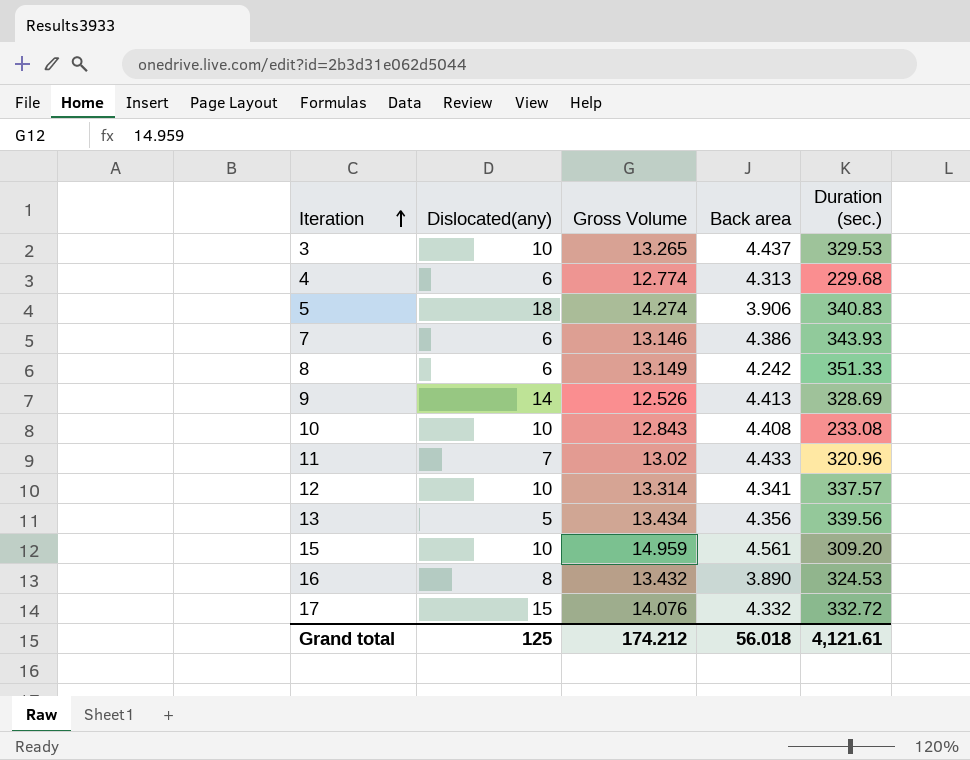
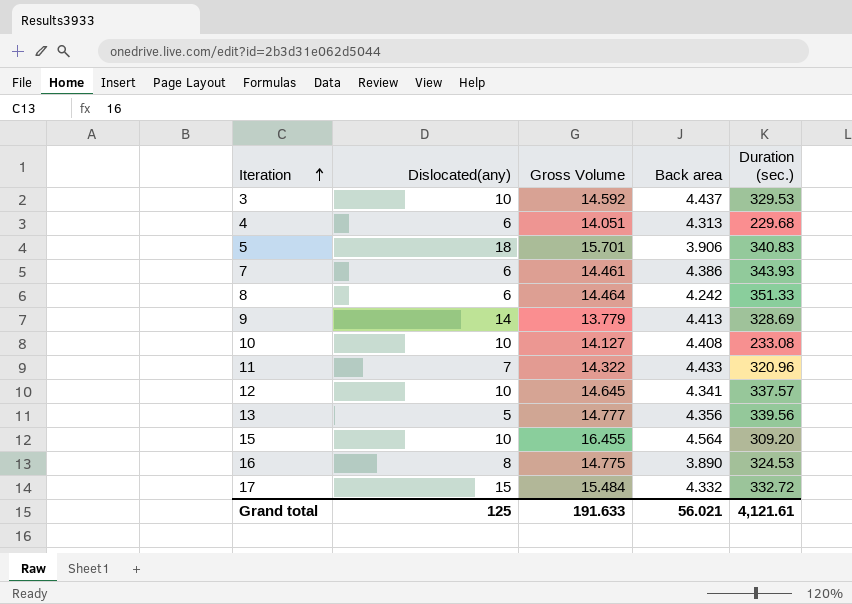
3 | Gross Volume: 13.265 -> 14.592
4 | Gross Volume: 12.774 -> 14.051
5 | Gross Volume: 14.274 -> 15.701
7 | Gross Volume: 13.146 -> 14.461
8 | Gross Volume: 13.149 -> 14.464
9 | Gross Volume: 12.526 -> 13.779
10 | Gross Volume: 12.843 -> 14.127
11 | Gross Volume: 13.02 -> 14.322
12 | Gross Volume: 13.314 -> 14.645
13 | Gross Volume: 13.434 -> 14.777
15 | Gross Volume: 14.959 -> 16.455
15 | Back area: 4.561 -> 4.564
16 | Gross Volume: 13.432 -> 14.775
17 | Gross Volume: 14.076 -> 15.484
Grand total | Gross Volume: 174.212 -> 191.633
Grand total | Back area: 56.018 -> 56.021

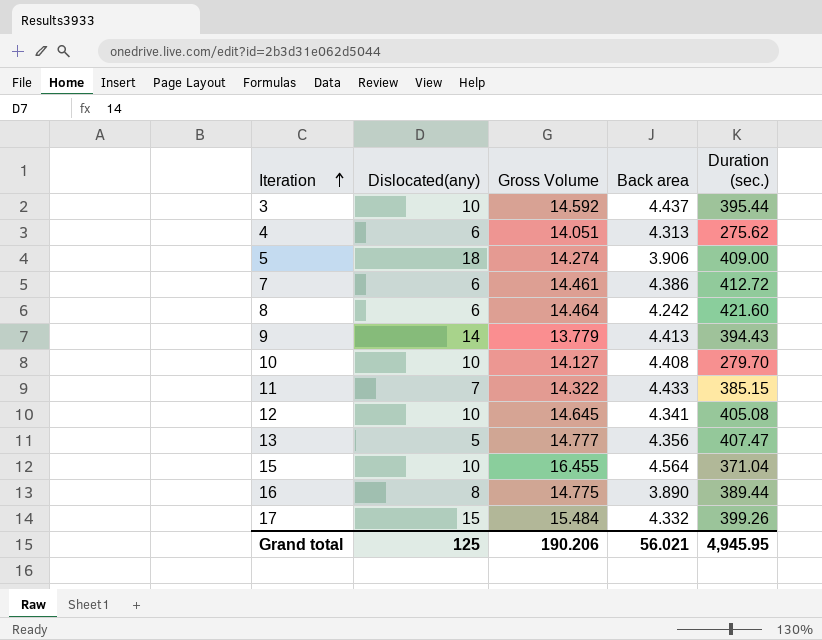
3 | Duration (sec.): 329.53 -> 395.44
4 | Duration (sec.): 229.68 -> 275.62
5 | Gross Volume: 15.701 -> 14.274
5 | Duration (sec.): 340.83 -> 409.00
7 | Duration (sec.): 343.93 -> 412.72
8 | Duration (sec.): 351.33 -> 421.60
9 | Duration (sec.): 328.69 -> 394.43
10 | Duration (sec.): 233.08 -> 279.70
11 | Duration (sec.): 320.96 -> 385.15
12 | Duration (sec.): 337.57 -> 405.08
13 | Duration (sec.): 339.56 -> 407.47
15 | Duration (sec.): 309.20 -> 371.04
16 | Duration (sec.): 324.53 -> 389.44
17 | Duration (sec.): 332.72 -> 399.26
Grand total | Gross Volume: 191.633 -> 190.206
Grand total | Duration (sec.): 4,121.61 -> 4,945.95

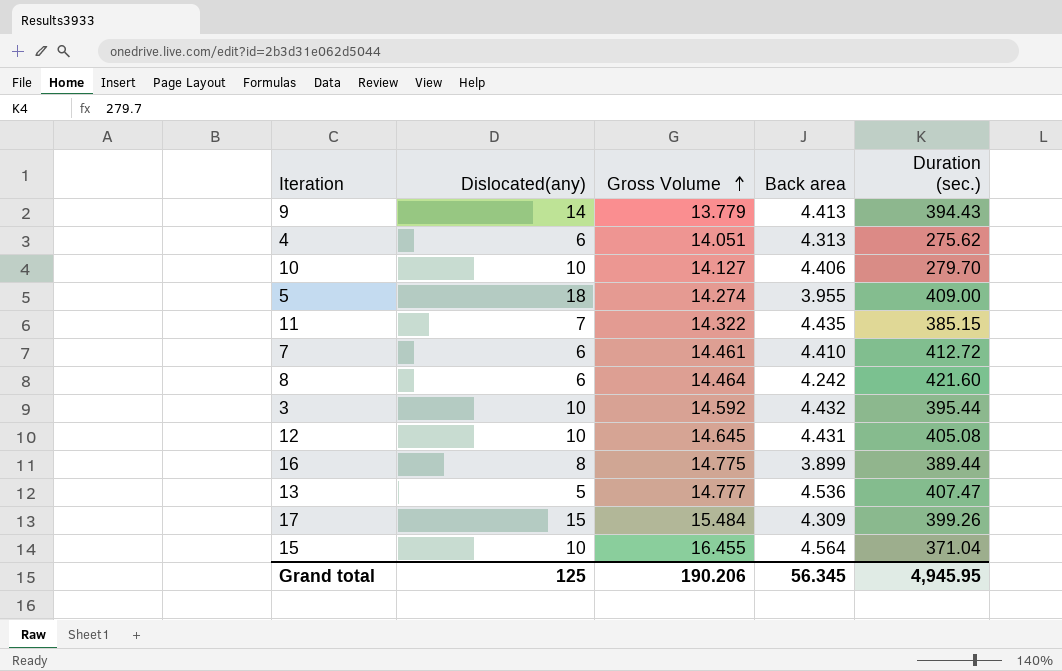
row order: Iteration ascending -> Gross Volume ascending
10 | Back area: 4.408 -> 4.406
5 | Back area: 3.906 -> 3.955
11 | Back area: 4.433 -> 4.435
7 | Back area: 4.386 -> 4.410
3 | Back area: 4.437 -> 4.432
12 | Back area: 4.341 -> 4.431
16 | Back area: 3.890 -> 3.899
13 | Back area: 4.356 -> 4.536
17 | Back area: 4.332 -> 4.309
Grand total | Back area: 56.021 -> 56.345

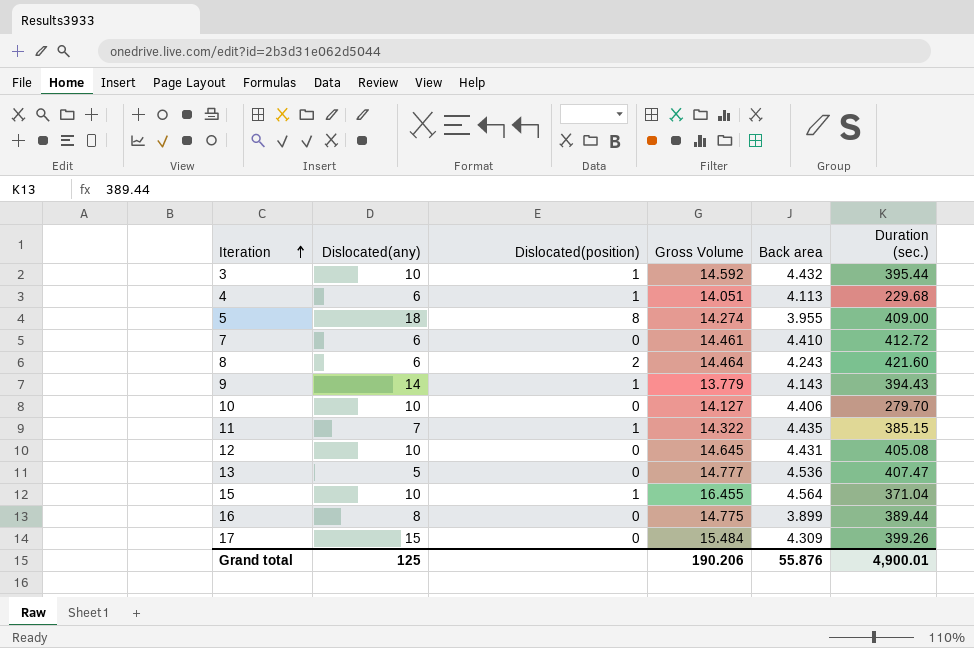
row order: Gross Volume ascending -> Iteration ascending
column Dislocated(position) | position: none -> 3
4 | Back area: 4.313 -> 4.113
4 | Duration (sec.): 275.62 -> 229.68
8 | Back area: 4.242 -> 4.243
9 | Back area: 4.413 -> 4.143
Grand total | Back area: 56.345 -> 55.876
Grand total | Duration (sec.): 4,945.95 -> 4,900.01

